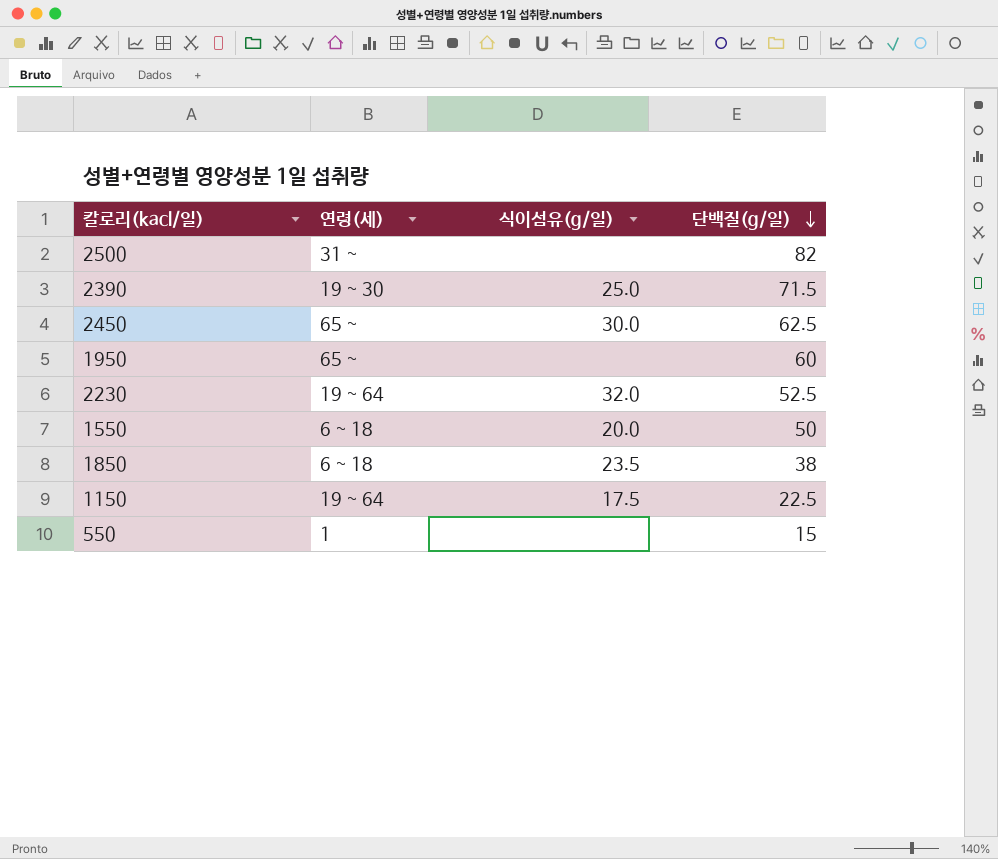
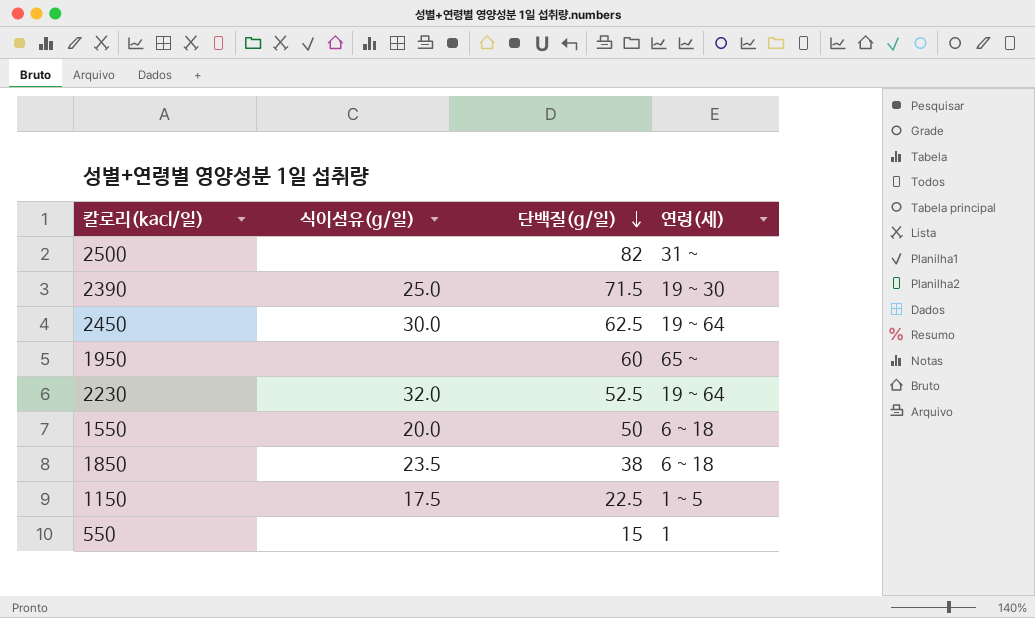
column 연령(세) | position: 2 -> 4
2450 | 연령(세): 65 ~ -> 19 ~ 64
1150 | 연령(세): 19 ~ 64 -> 1 ~ 5

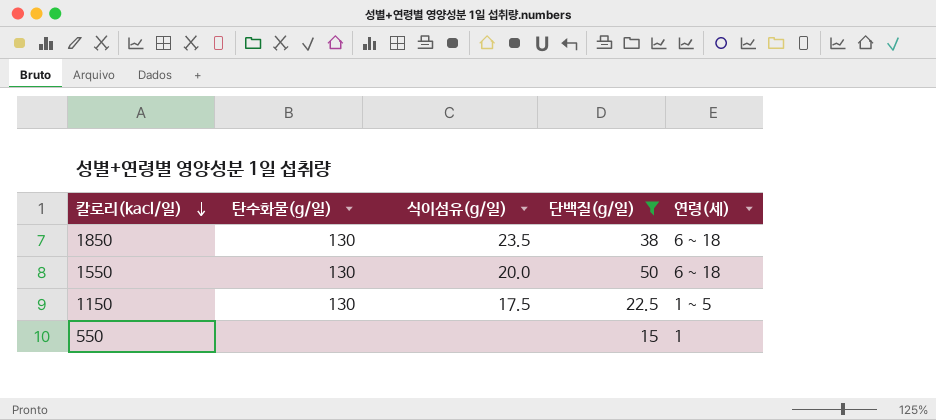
filter: none -> 단백질(g/일) <= 50
row order: 단백질(g/일) descending -> 칼로리(kacl/일) descending
column 탄수화물(g/일) | position: none -> 2

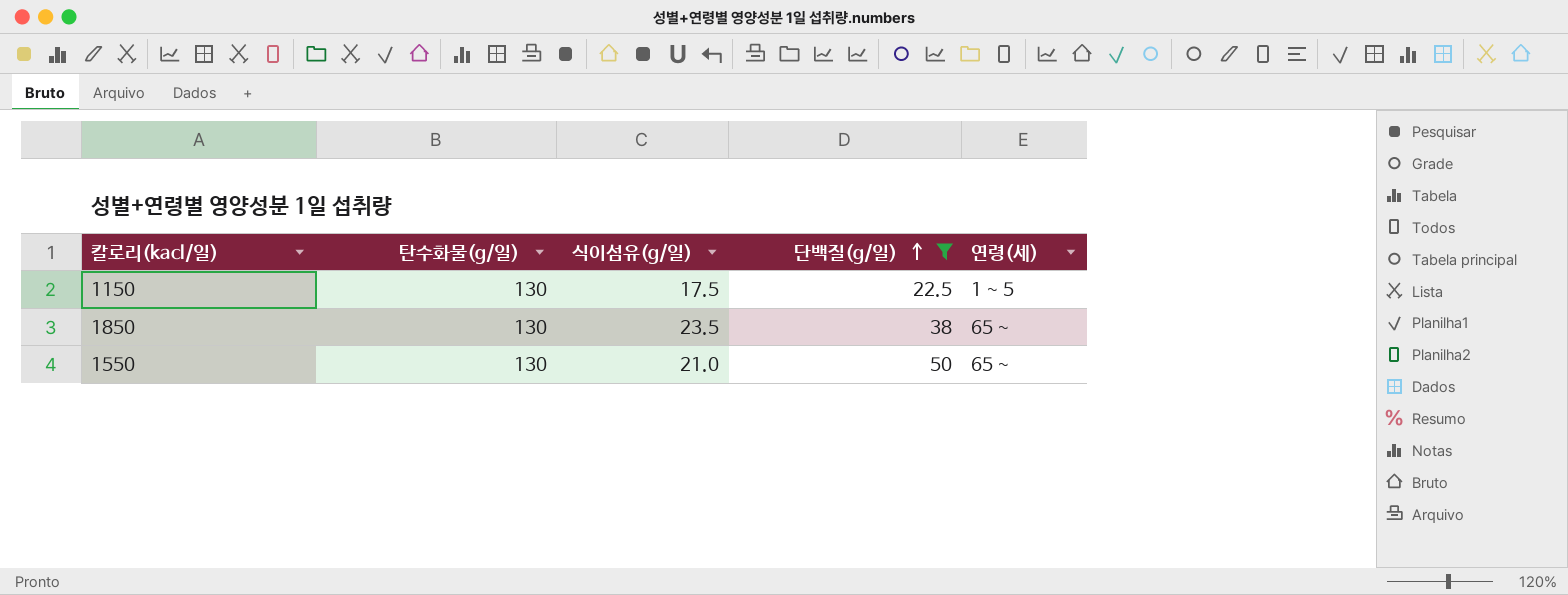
row order: 칼로리(kacl/일) descending -> 단백질(g/일) ascending
row 550: none | none | 15 | 1 -> none
1850 | 연령(세): 6 ~ 18 -> 65 ~
1550 | 식이섬유(g/일): 20.0 -> 21.0
1550 | 연령(세): 6 ~ 18 -> 65 ~

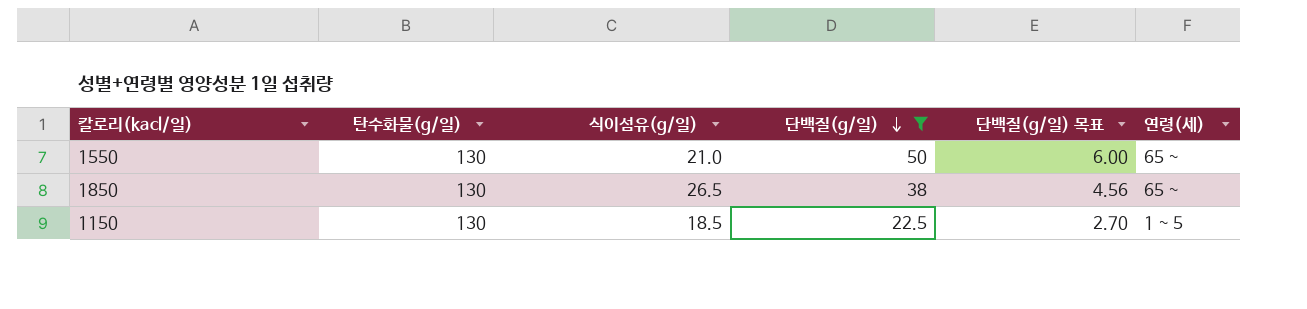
row order: 단백질(g/일) ascending -> 단백질(g/일) descending
column 단백질(g/일) 목표 | formula: none -> [단백질(g/일)] * 0.12
1850 | 식이섬유(g/일): 23.5 -> 26.5
1150 | 식이섬유(g/일): 17.5 -> 18.5

